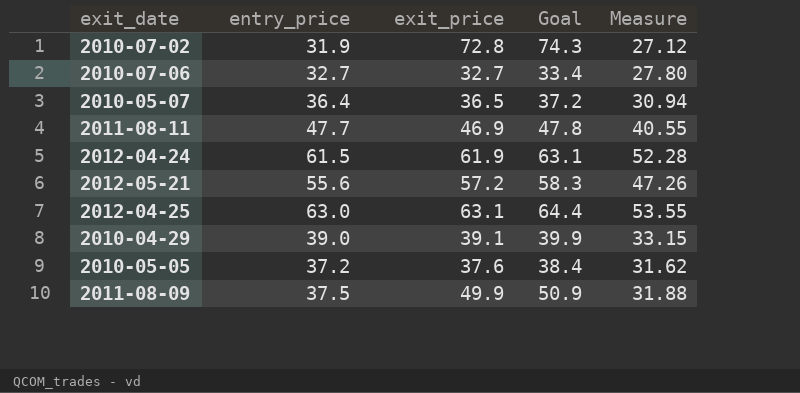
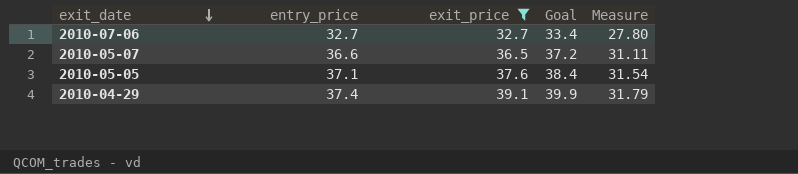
filter: none -> exit_price <= 39.1
row order: none -> exit_date descending
2010-05-07 | entry_price: 36.4 -> 36.6
2010-05-07 | Measure: 30.94 -> 31.11
2010-05-05 | entry_price: 37.2 -> 37.1
2010-05-05 | Measure: 31.62 -> 31.54
2010-04-29 | entry_price: 39.0 -> 37.4
2010-04-29 | Measure: 33.15 -> 31.79

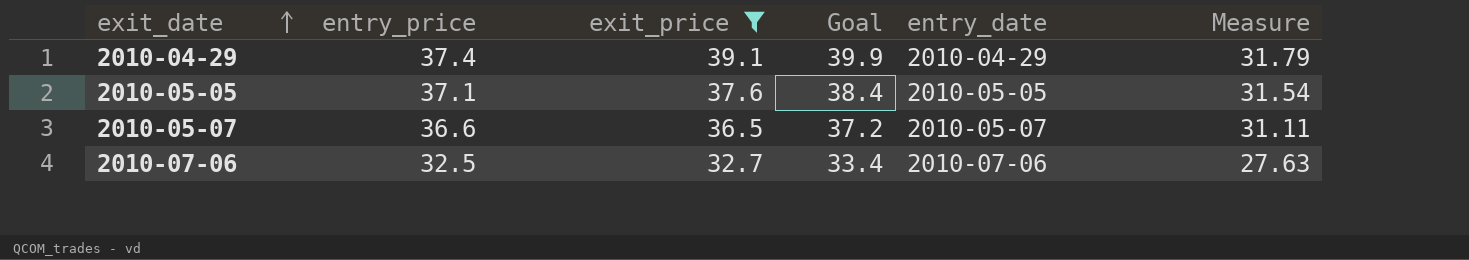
row order: exit_date descending -> exit_date ascending
column entry_date | position: none -> 5
2010-07-06 | entry_price: 32.7 -> 32.5
2010-07-06 | Measure: 27.80 -> 27.63

